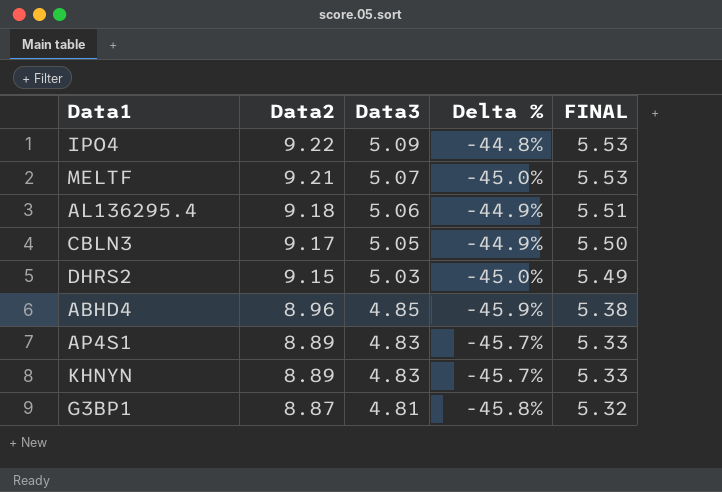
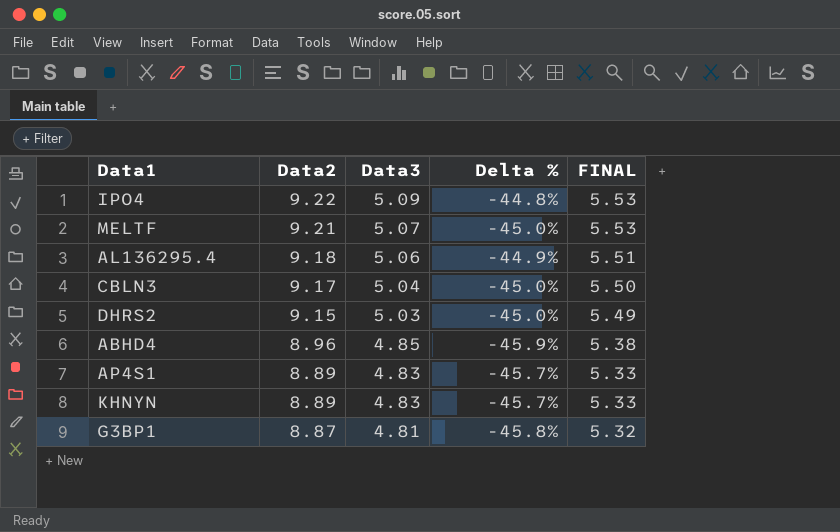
CBLN3 | Data3: 5.05 -> 5.04
CBLN3 | Delta %: -44.9% -> -45.0%

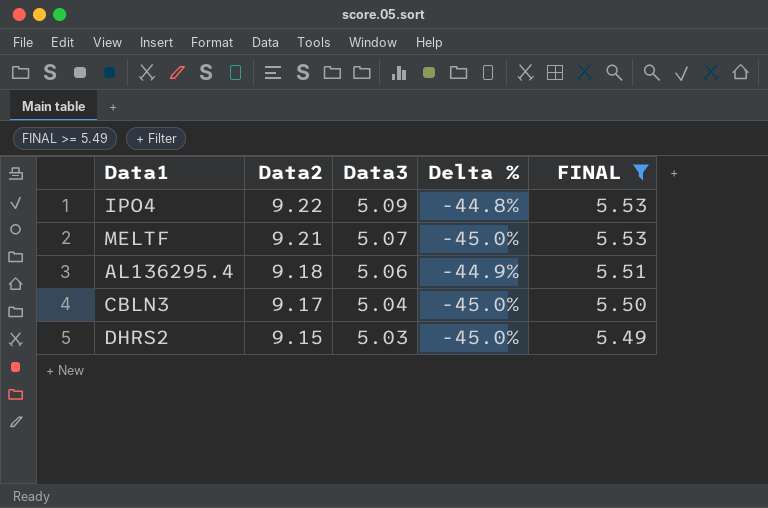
filter: none -> FINAL >= 5.49

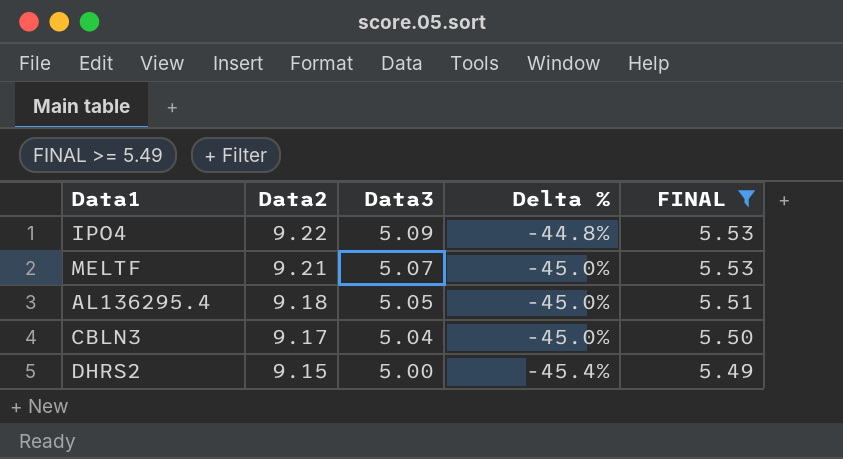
AL136295.4 | Data3: 5.06 -> 5.05
AL136295.4 | Delta %: -44.9% -> -45.0%
DHRS2 | Data3: 5.03 -> 5.00
DHRS2 | Delta %: -45.0% -> -45.4%

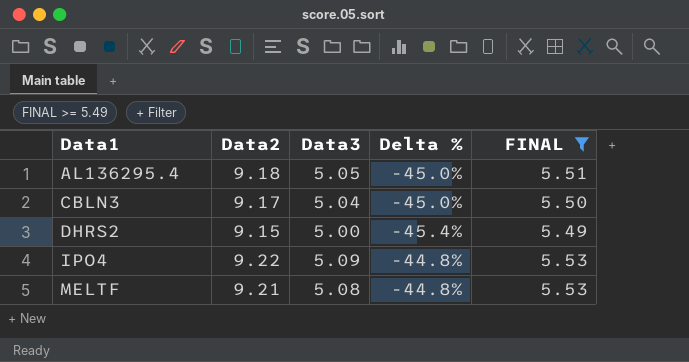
row order: Data2 descending -> Data1 ascending
MELTF | Data3: 5.07 -> 5.08
MELTF | Delta %: -45.0% -> -44.8%

